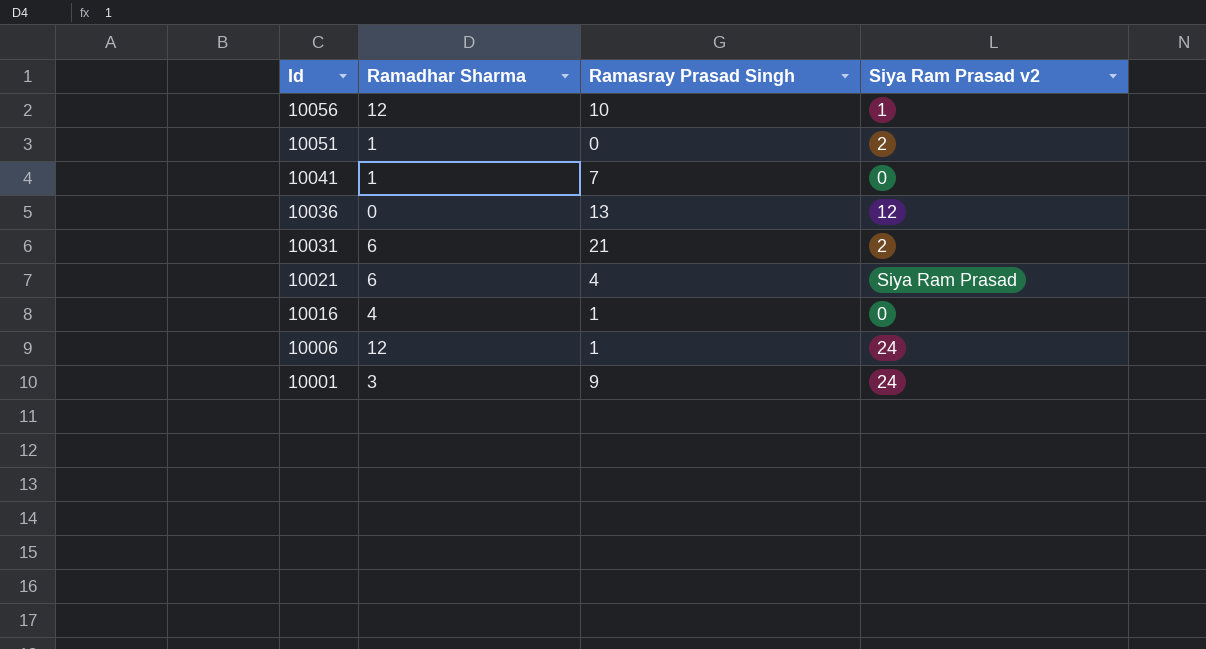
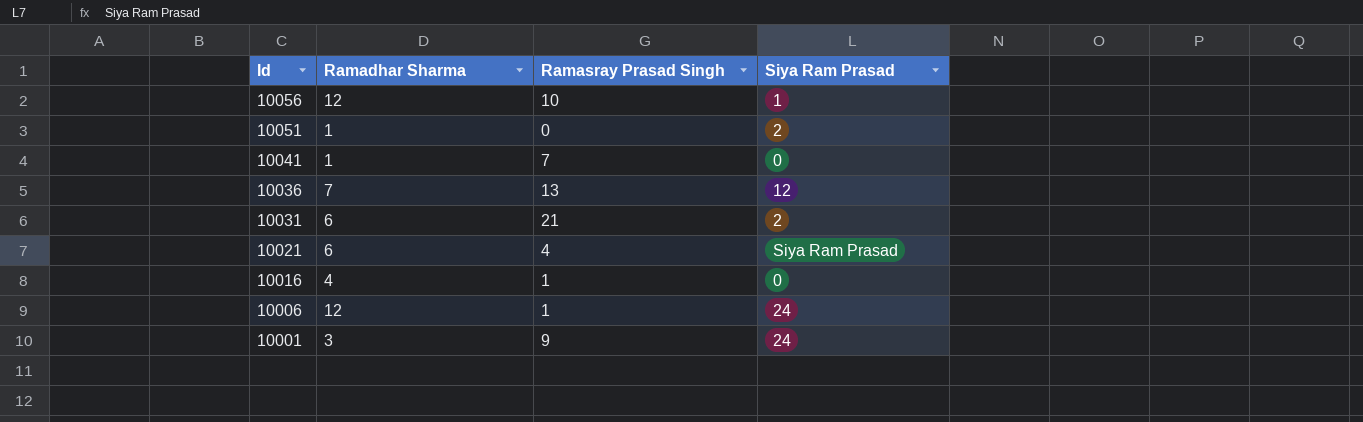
column name: Siya Ram Prasad v2 -> Siya Ram Prasad
10036 | Ramadhar Sharma: 0 -> 7

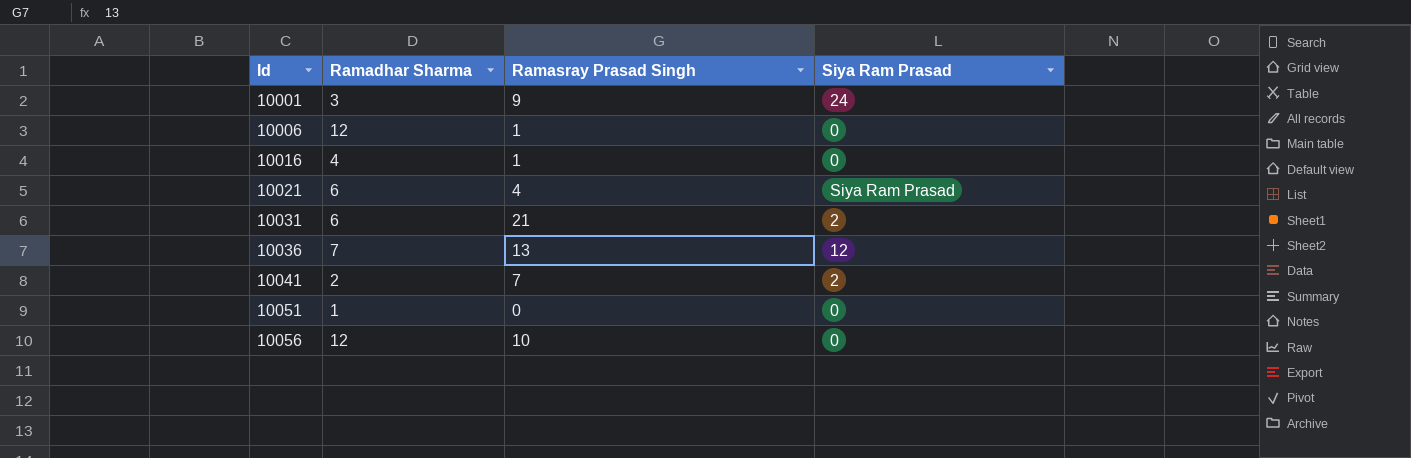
row order: Id descending -> Id ascending
10006 | Siya Ram Prasad: 24 -> 0
10041 | Ramadhar Sharma: 1 -> 2
10041 | Siya Ram Prasad: 0 -> 2
10051 | Siya Ram Prasad: 2 -> 0
10056 | Siya Ram Prasad: 1 -> 0

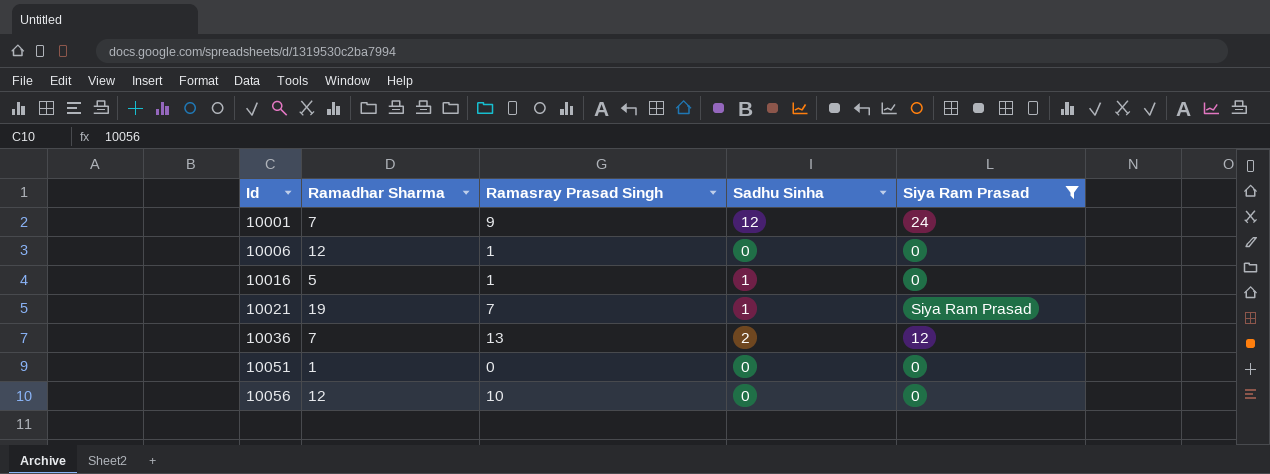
filter: none -> Siya Ram Prasad != 2
column Sadhu Sinha | position: none -> 4
10001 | Ramadhar Sharma: 3 -> 7
10016 | Ramadhar Sharma: 4 -> 5
10021 | Ramadhar Sharma: 6 -> 19
10021 | Ramasray Prasad Singh: 4 -> 7

